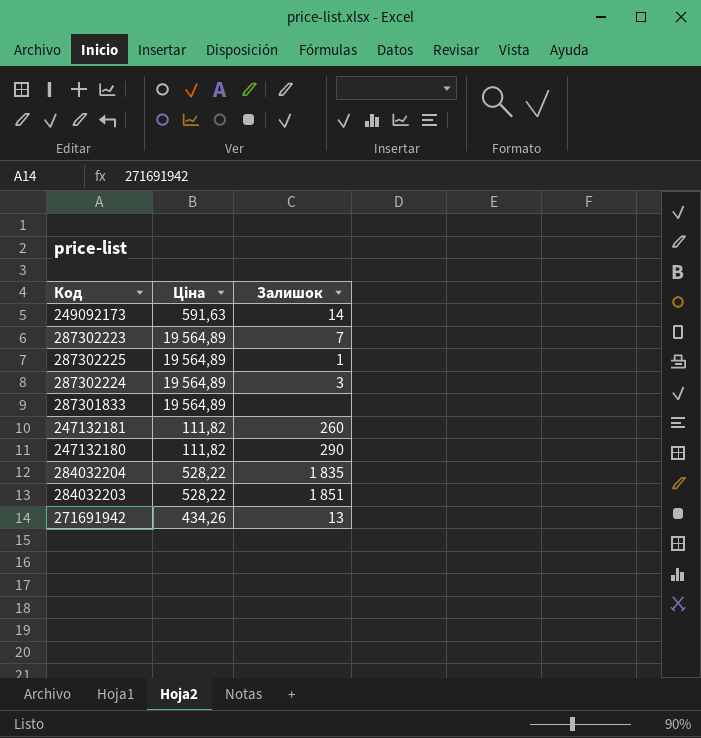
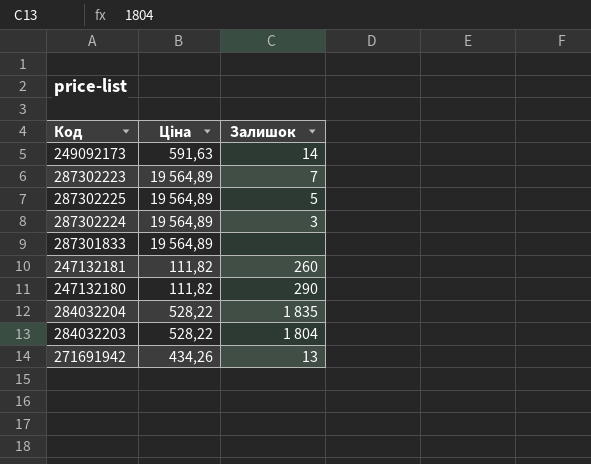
287302225 | Залишок: 1 -> 5
284032203 | Залишок: 1 851 -> 1 804

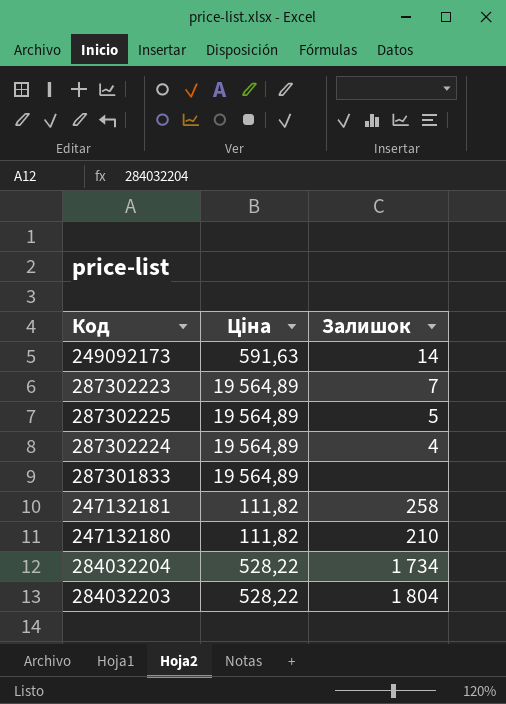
row 271691942: 434,26 | 13 -> none
287302224 | Залишок: 3 -> 4
247132181 | Залишок: 260 -> 258
247132180 | Залишок: 290 -> 210
284032204 | Залишок: 1 835 -> 1 734

